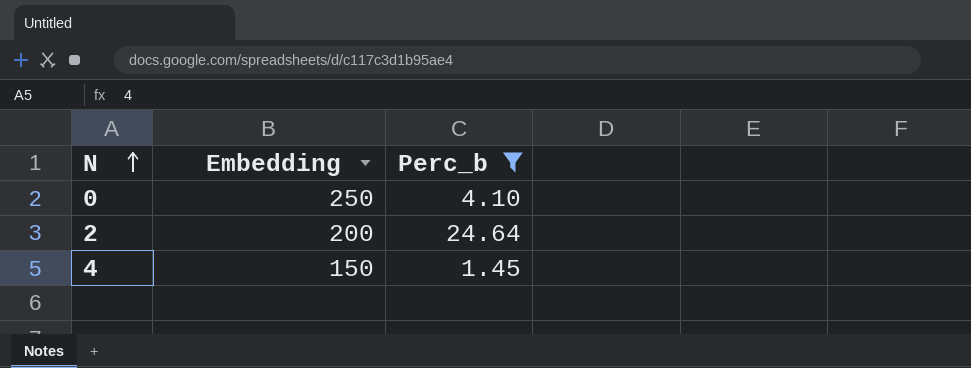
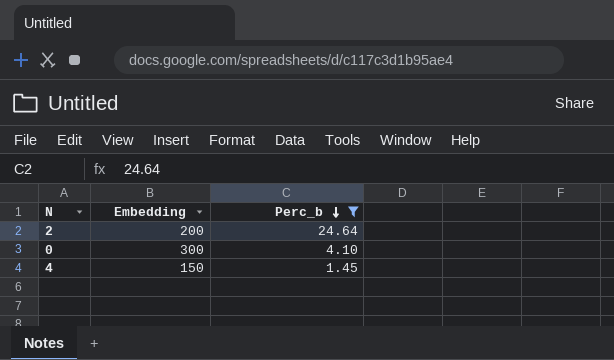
row order: N ascending -> Perc_b descending
0 | Embedding: 250 -> 300

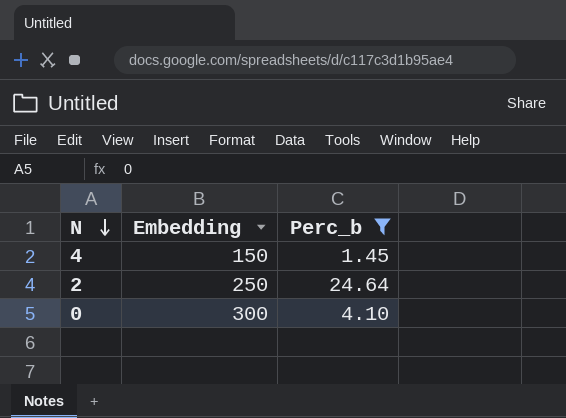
row order: Perc_b descending -> N descending
2 | Embedding: 200 -> 250

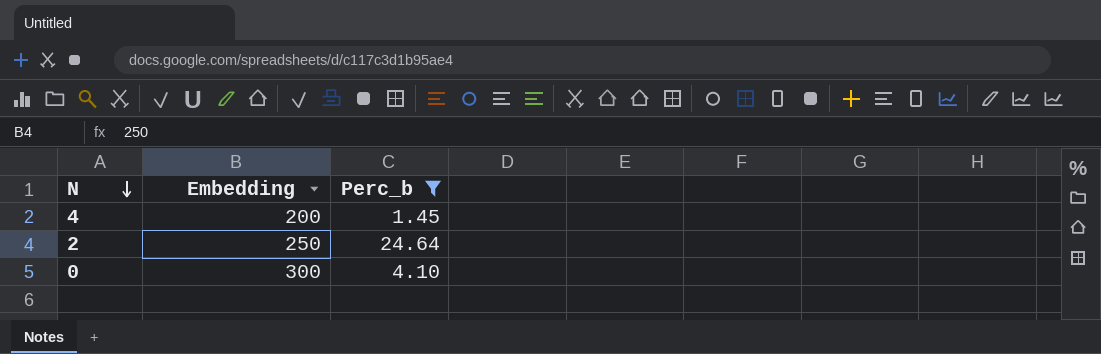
4 | Embedding: 150 -> 200

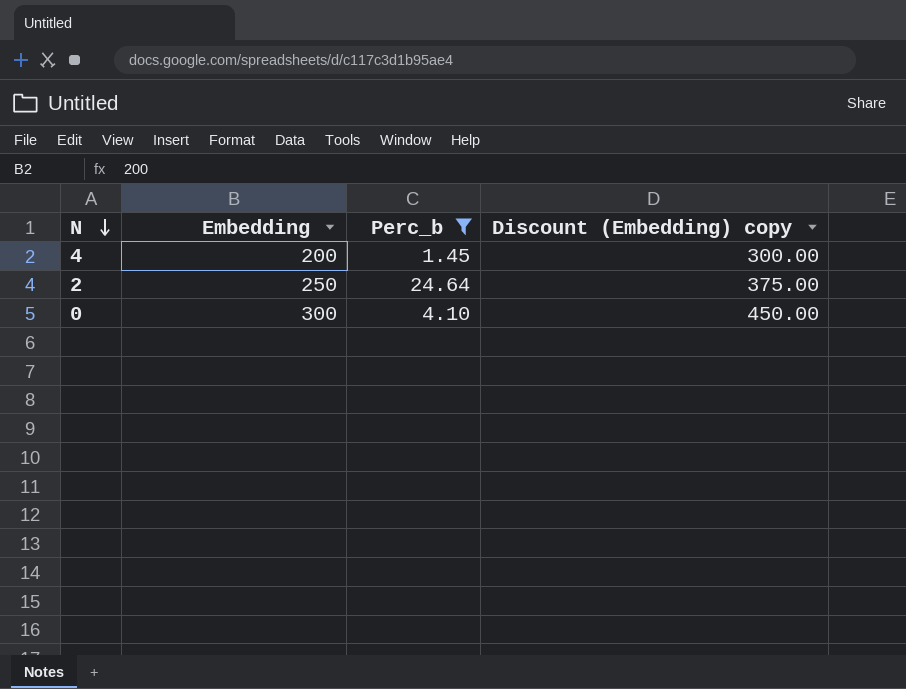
column Discount (Embedding) copy | formula: none -> [Embedding] * 1.5

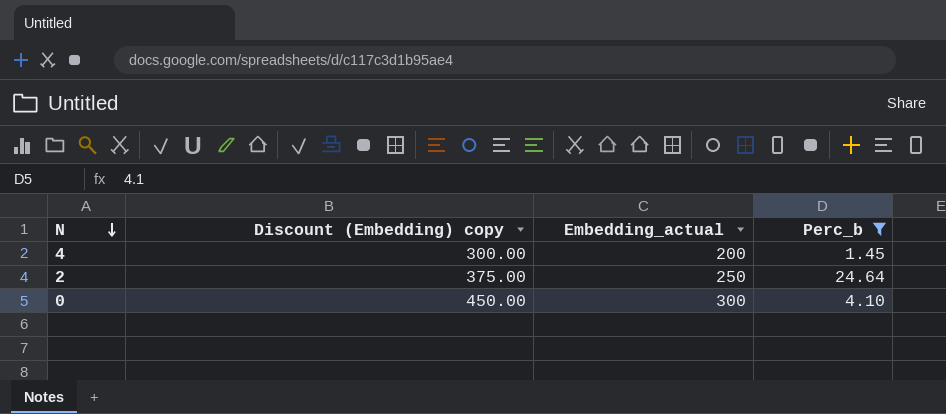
column Discount (Embedding) copy | position: 4 -> 2
column name: Embedding -> Embedding_actual

